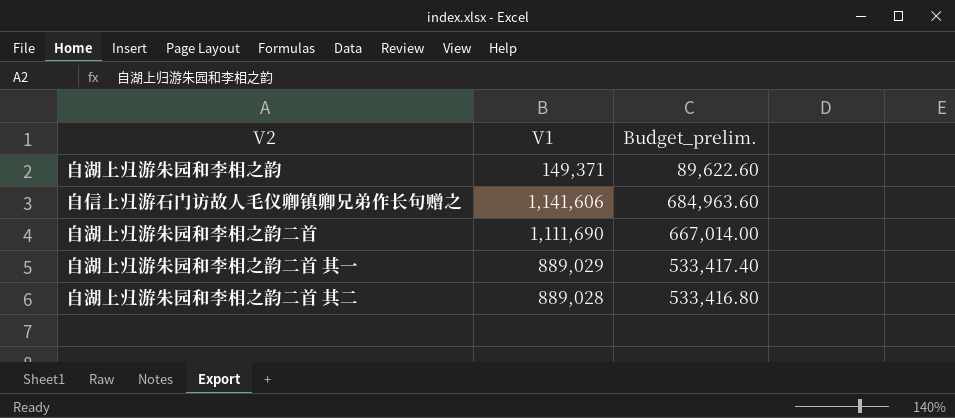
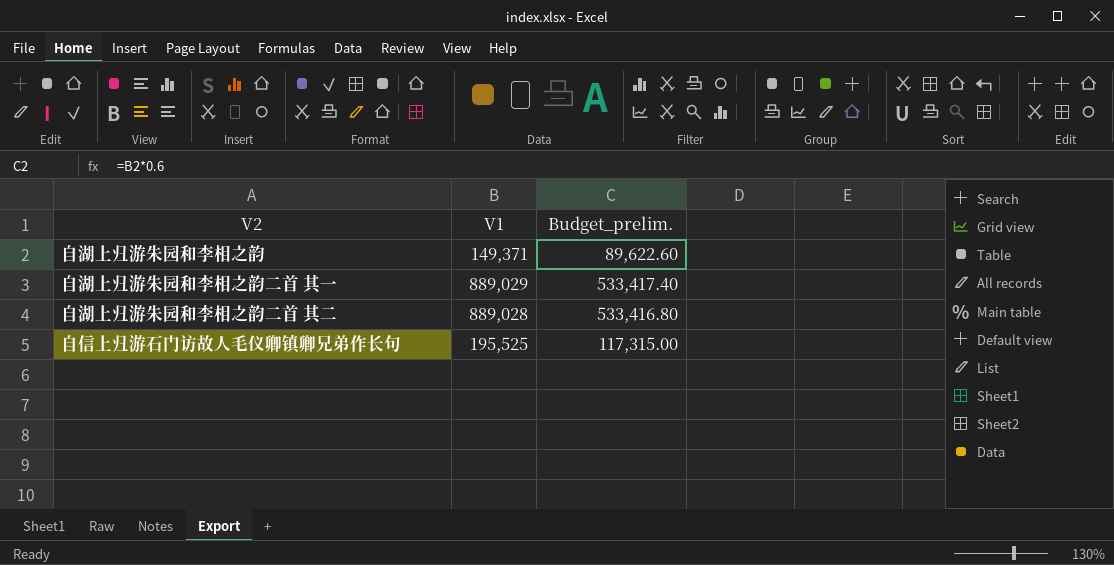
row 自信上归游石门访故人毛仪卿镇卿兄弟作长句赠之: 1,141,606 | 684,963.60 -> none
row 自湖上归游朱园和李相之韵二首: 1,111,690 | 667,014.00 -> none
row 自信上归游石门访故人毛仪卿镇卿兄弟作长句: none -> 195,525 | 117,315.00

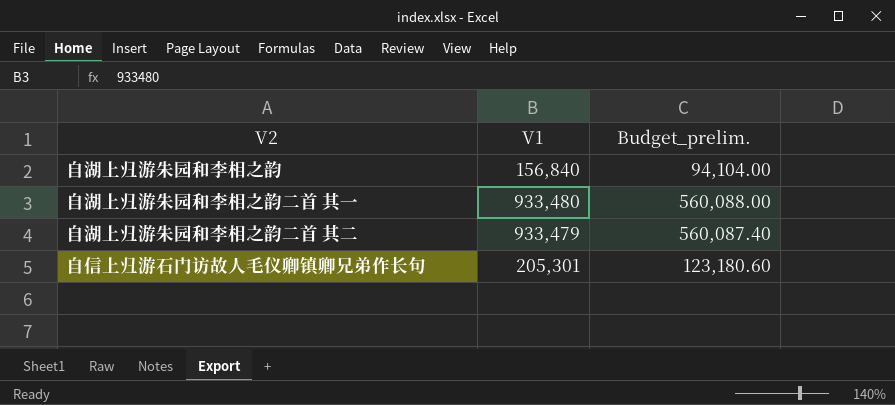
自湖上归游朱园和李相之韵 | V1: 149,371 -> 156,840
自湖上归游朱园和李相之韵 | Budget_prelim.: 89,622.60 -> 94,104.00
自湖上归游朱园和李相之韵二首 其一 | V1: 889,029 -> 933,480
自湖上归游朱园和李相之韵二首 其一 | Budget_prelim.: 533,417.40 -> 560,088.00
自湖上归游朱园和李相之韵二首 其二 | V1: 889,028 -> 933,479
自湖上归游朱园和李相之韵二首 其二 | Budget_prelim.: 533,416.80 -> 560,087.40
自信上归游石门访故人毛仪卿镇卿兄弟作长句 | V1: 195,525 -> 205,301
自信上归游石门访故人毛仪卿镇卿兄弟作长句 | Budget_prelim.: 117,315.00 -> 123,180.60

